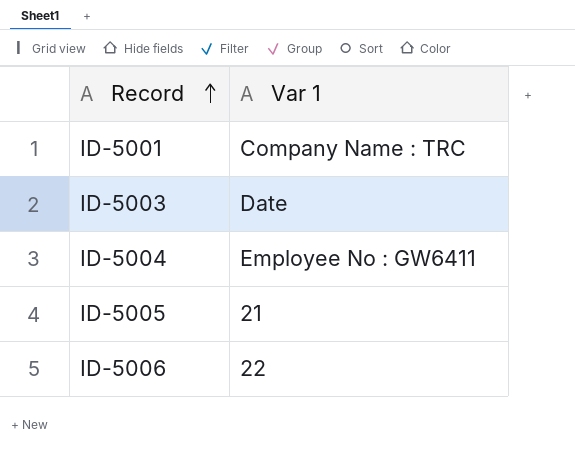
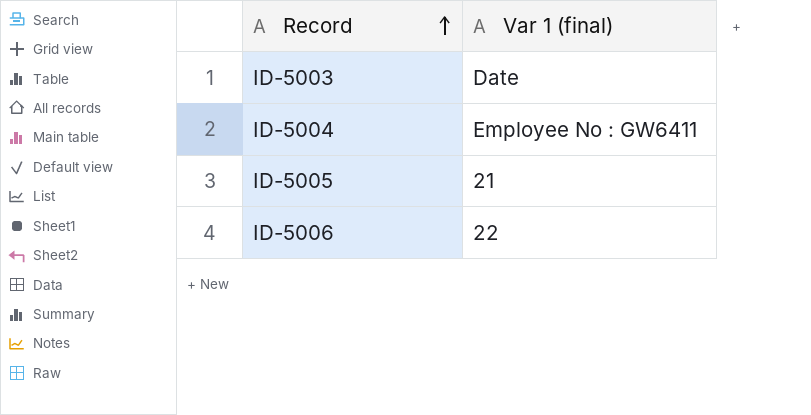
column name: Var 1 -> Var 1 (final)
row ID-5001: Company Name : TRC -> none

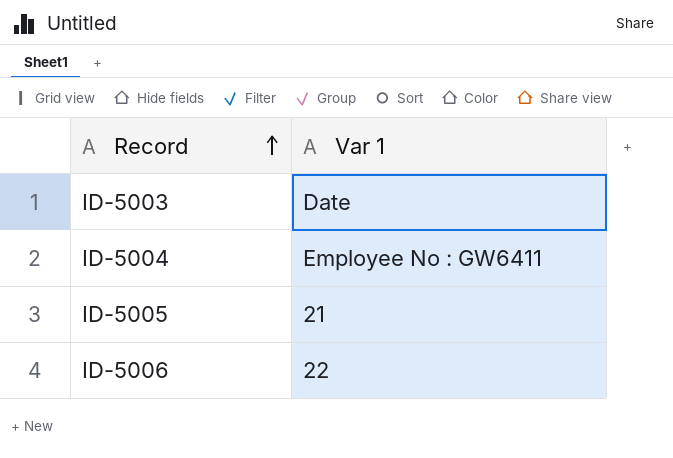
column name: Var 1 (final) -> Var 1

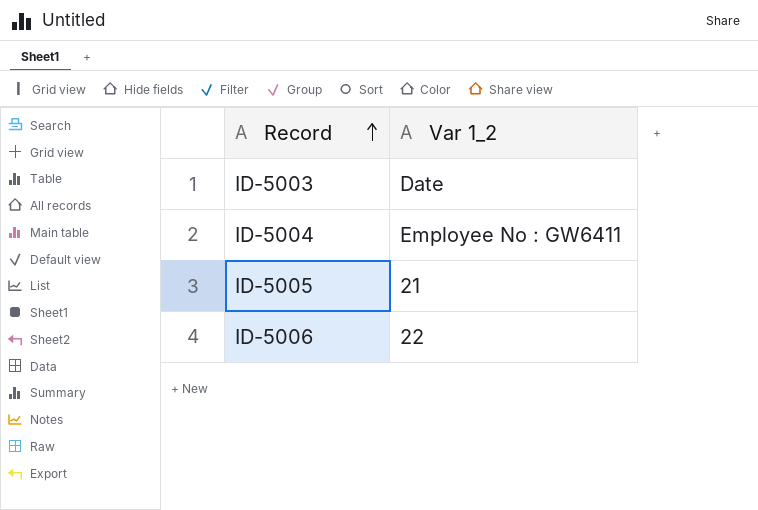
column name: Var 1 -> Var 1_2

